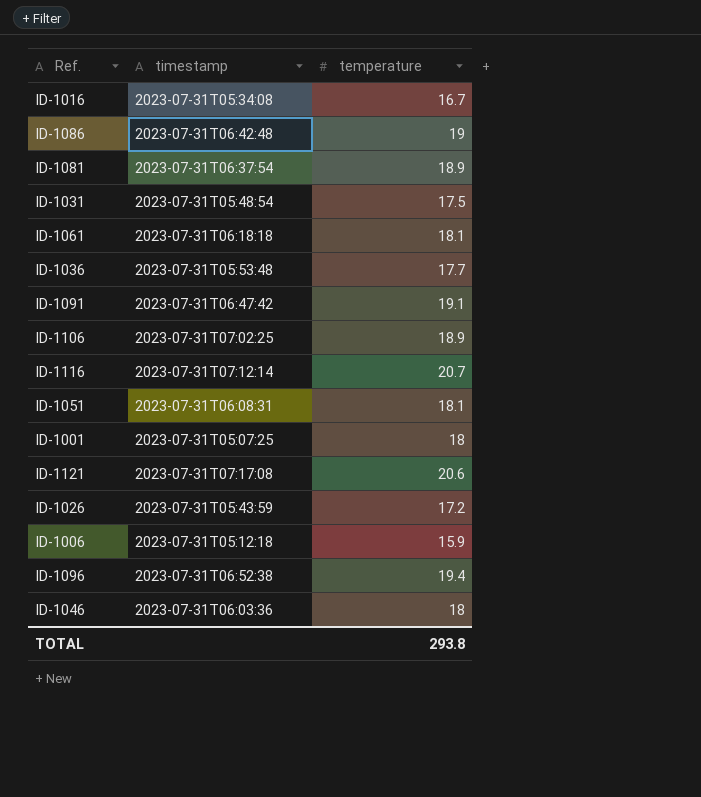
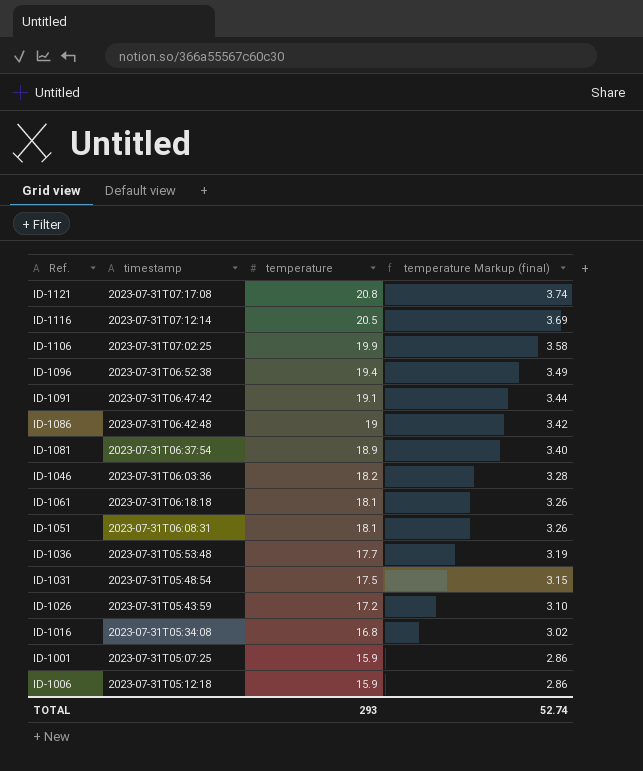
row order: none -> temperature descending
column temperature Markup (final) | formula: none -> [temperature] * 0.18
ID-1121 | temperature: 20.6 -> 20.8
ID-1116 | temperature: 20.7 -> 20.5
ID-1106 | temperature: 18.9 -> 19.9
ID-1046 | temperature: 18 -> 18.2
ID-1016 | temperature: 16.7 -> 16.8
ID-1001 | temperature: 18 -> 15.9
TOTAL | temperature: 293.8 -> 293

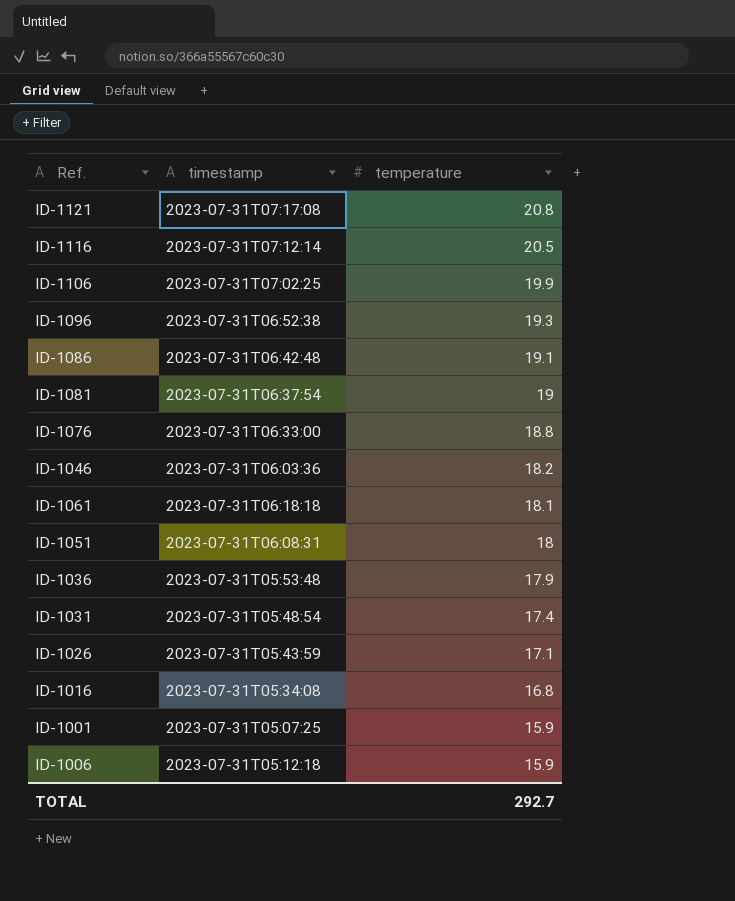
column temperature Markup (final) | formula: [temperature] * 0.18 -> none
row ID-1091: 2023-07-31T06:47:42 | 19.1 | 3.44 -> none
ID-1096 | temperature: 19.4 -> 19.3
ID-1086 | temperature: 19 -> 19.1
ID-1081 | temperature: 18.9 -> 19
row ID-1076: none -> 2023-07-31T06:33:00 | 18.8
ID-1051 | temperature: 18.1 -> 18
ID-1036 | temperature: 17.7 -> 17.9
ID-1031 | temperature: 17.5 -> 17.4
ID-1026 | temperature: 17.2 -> 17.1
TOTAL | temperature: 293 -> 292.7

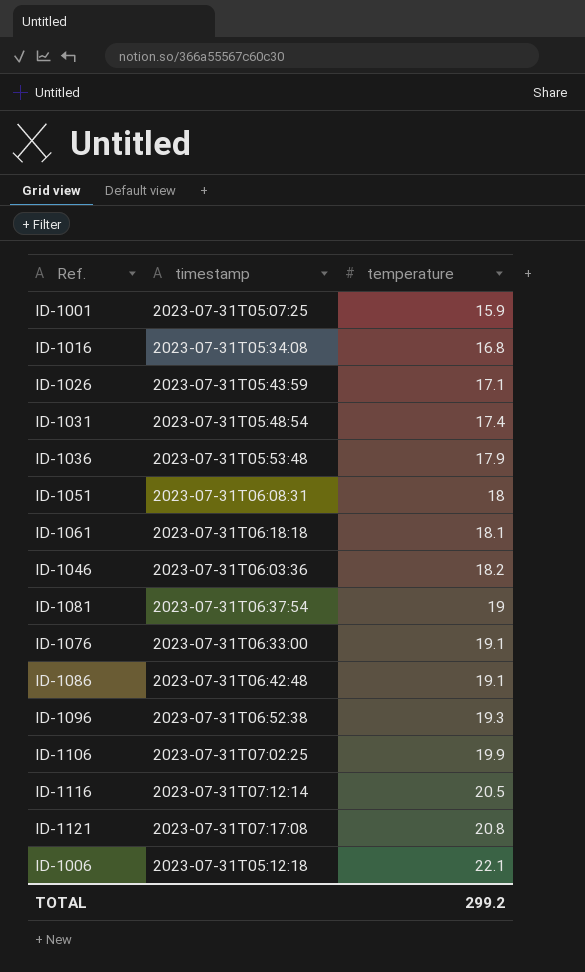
row order: temperature descending -> temperature ascending
ID-1076 | temperature: 18.8 -> 19.1
ID-1006 | temperature: 15.9 -> 22.1
TOTAL | temperature: 292.7 -> 299.2

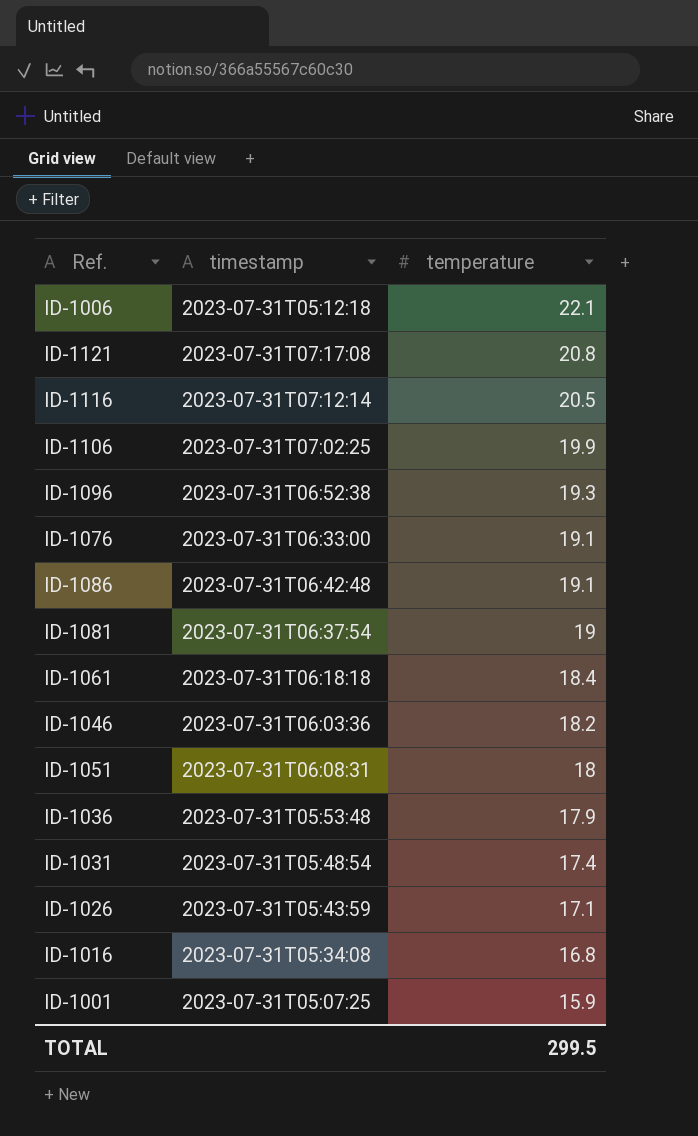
row order: temperature ascending -> temperature descending
ID-1061 | temperature: 18.1 -> 18.4
TOTAL | temperature: 299.2 -> 299.5

